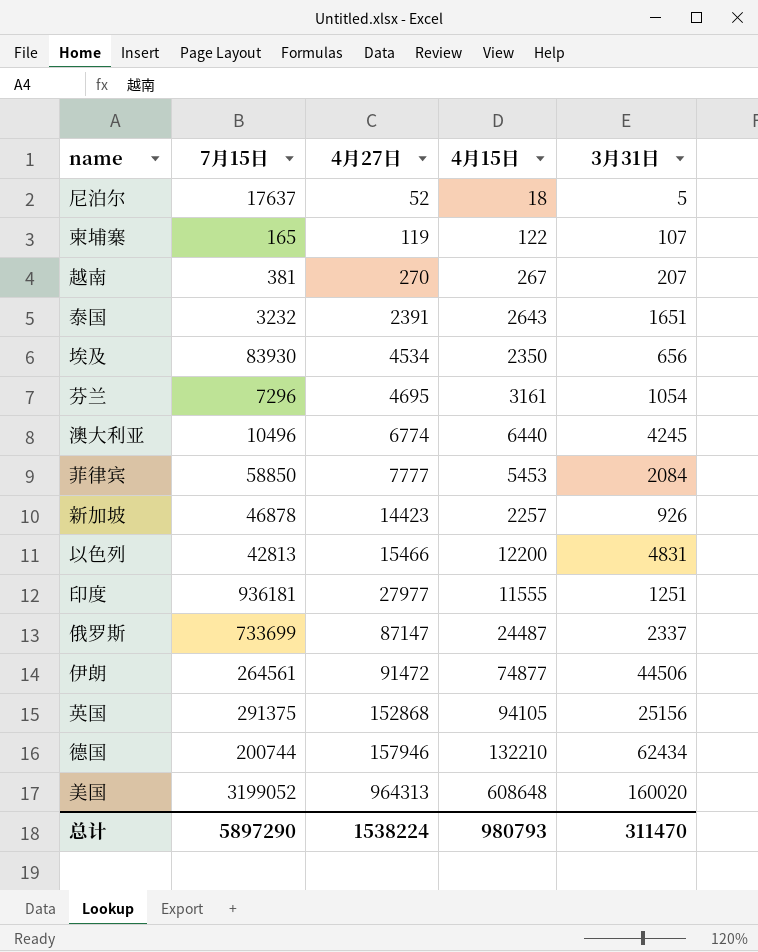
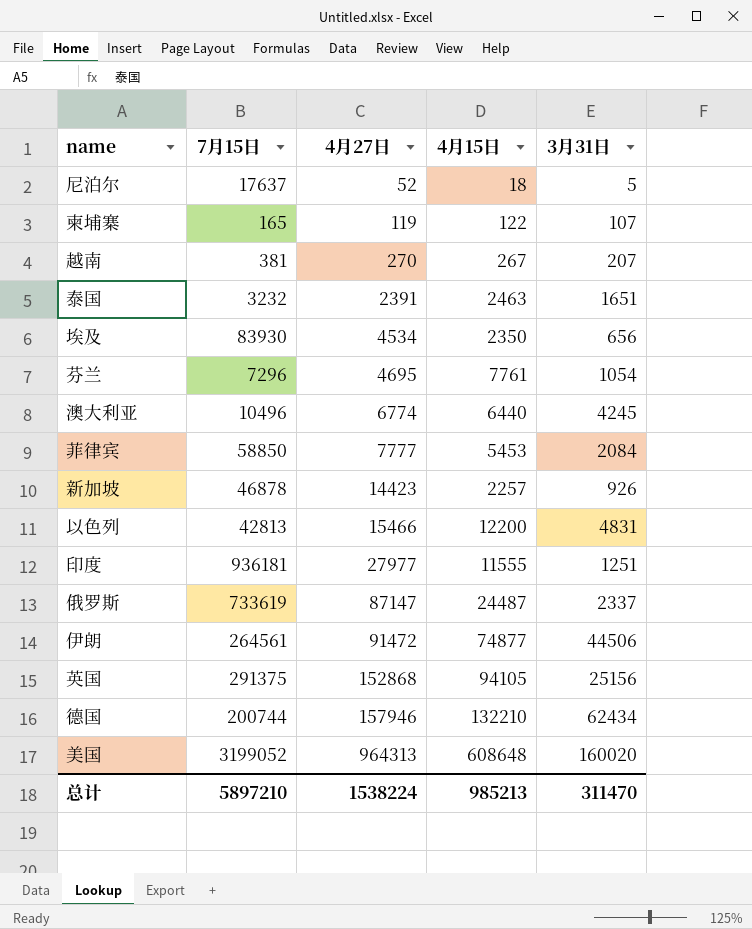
泰国 | 4月15日: 2643 -> 2463
芬兰 | 4月15日: 3161 -> 7761
俄罗斯 | 7月15日: 733699 -> 733619
总计 | 7月15日: 5897290 -> 5897210
总计 | 4月15日: 980793 -> 985213

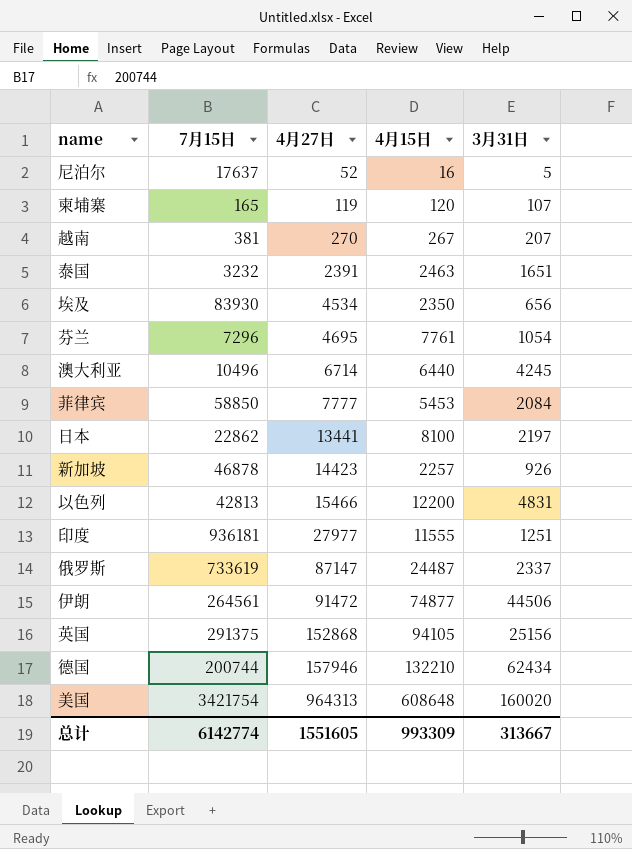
尼泊尔 | 4月15日: 18 -> 16
柬埔寨 | 4月15日: 122 -> 120
澳大利亚 | 4月27日: 6774 -> 6714
row 日本: none -> 22862 | 13441 | 8100 | 2197
美国 | 7月15日: 3199052 -> 3421754
总计 | 7月15日: 5897210 -> 6142774
总计 | 4月27日: 1538224 -> 1551605
总计 | 4月15日: 985213 -> 993309
总计 | 3月31日: 311470 -> 313667

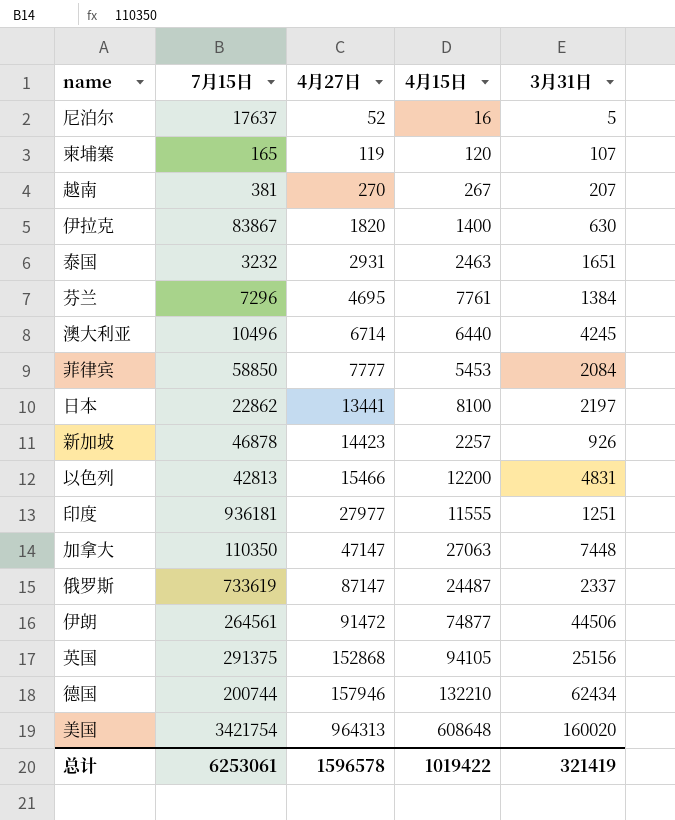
row 埃及: 83930 | 4534 | 2350 | 656 -> none
row 伊拉克: none -> 83867 | 1820 | 1400 | 630
泰国 | 4月27日: 2391 -> 2931
芬兰 | 3月31日: 1054 -> 1384
row 加拿大: none -> 110350 | 47147 | 27063 | 7448
总计 | 7月15日: 6142774 -> 6253061
总计 | 4月27日: 1551605 -> 1596578
总计 | 4月15日: 993309 -> 1019422
总计 | 3月31日: 313667 -> 321419

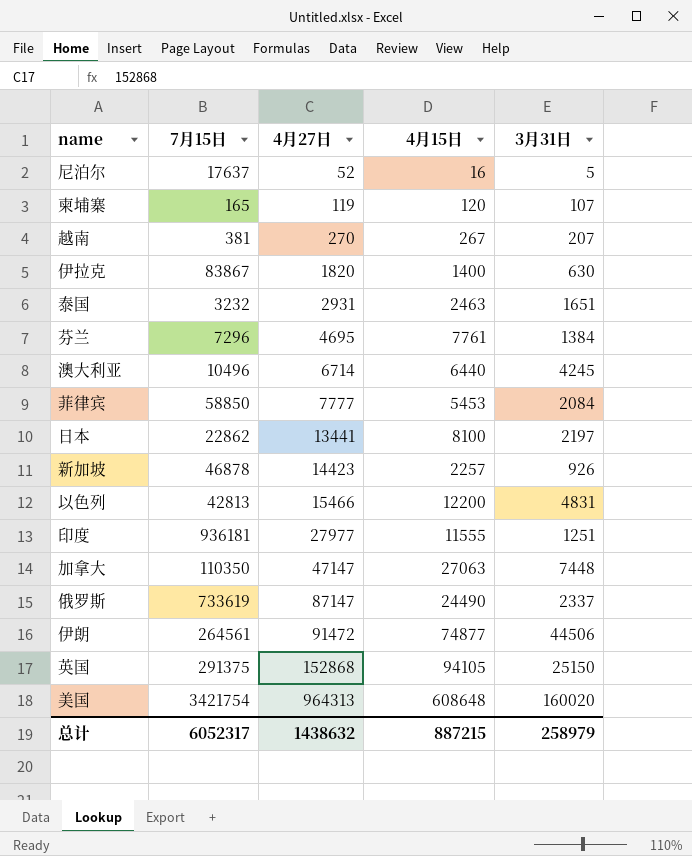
row 德国: 200744 | 157946 | 132210 | 62434 -> none
俄罗斯 | 4月15日: 24487 -> 24490
英国 | 3月31日: 25156 -> 25150
总计 | 7月15日: 6253061 -> 6052317
总计 | 4月27日: 1596578 -> 1438632
总计 | 4月15日: 1019422 -> 887215
总计 | 3月31日: 321419 -> 258979

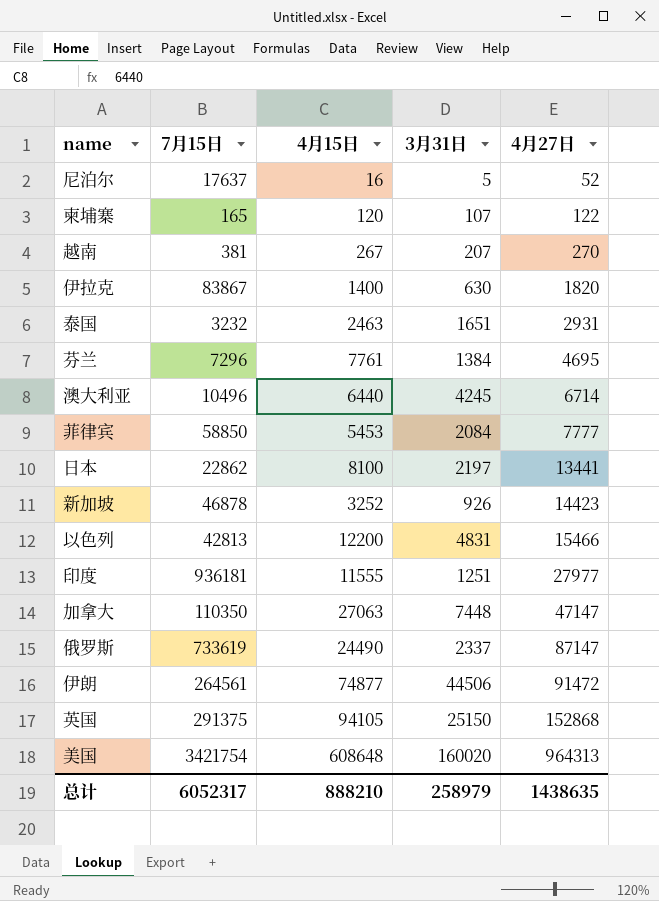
column 4月27日 | position: 3 -> 5
柬埔寨 | 4月27日: 119 -> 122
新加坡 | 4月15日: 2257 -> 3252
总计 | 4月15日: 887215 -> 888210
总计 | 4月27日: 1438632 -> 1438635

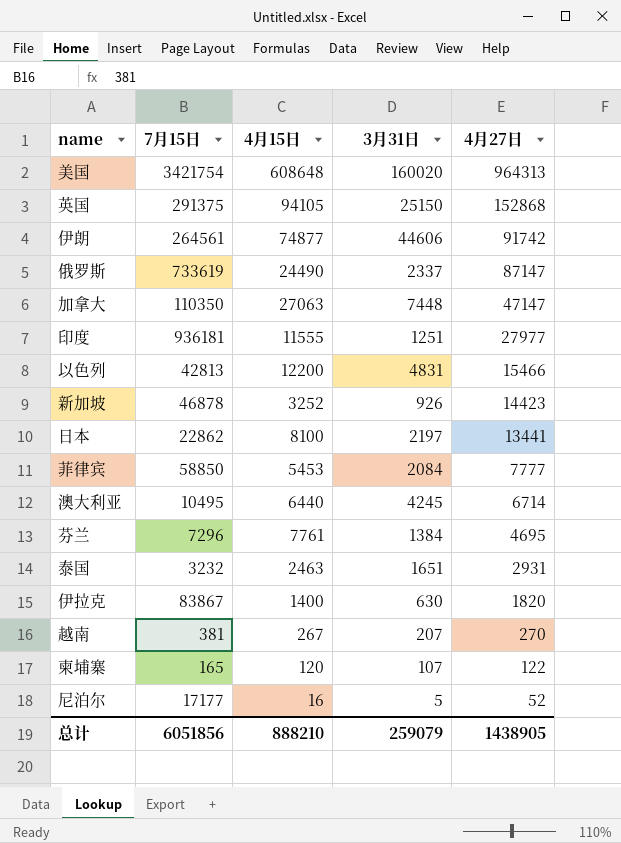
row order: 4月27日 ascending -> 4月27日 descending
伊朗 | 3月31日: 44506 -> 44606
伊朗 | 4月27日: 91472 -> 91742
澳大利亚 | 7月15日: 10496 -> 10495
尼泊尔 | 7月15日: 17637 -> 17177
总计 | 7月15日: 6052317 -> 6051856
总计 | 3月31日: 258979 -> 259079
总计 | 4月27日: 1438635 -> 1438905

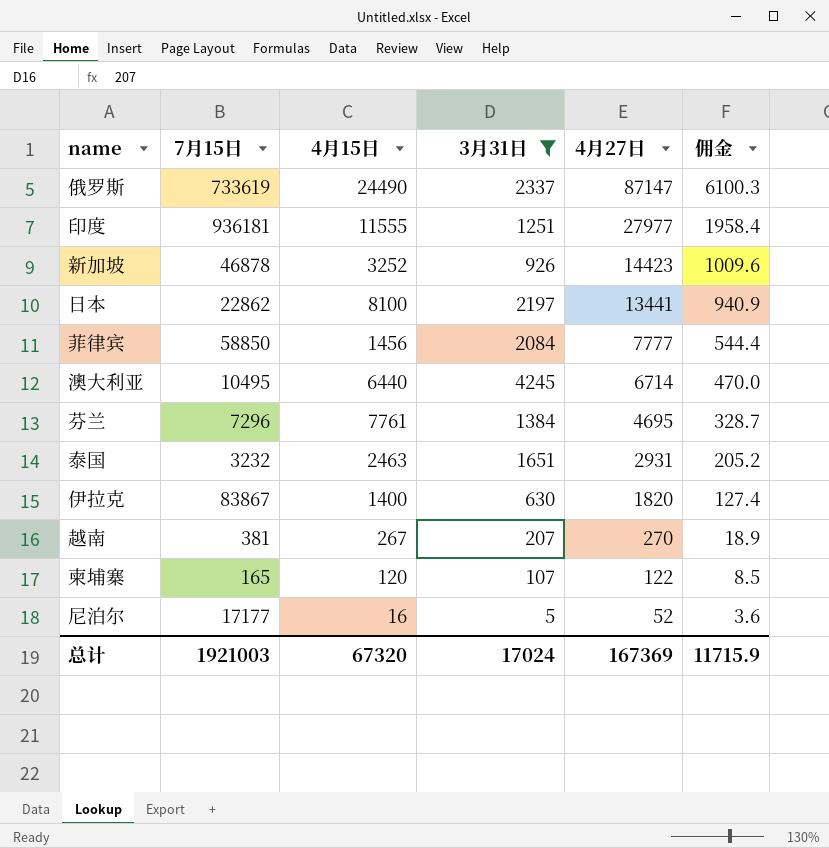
filter: none -> 3月31日 <= 4245
column 佣金 | formula: none -> [4月27日] * 0.07
菲律宾 | 4月15日: 5453 -> 1456
总计 | 7月15日: 6051856 -> 1921003
总计 | 4月15日: 888210 -> 67320
总计 | 3月31日: 259079 -> 17024
总计 | 4月27日: 1438905 -> 167369

